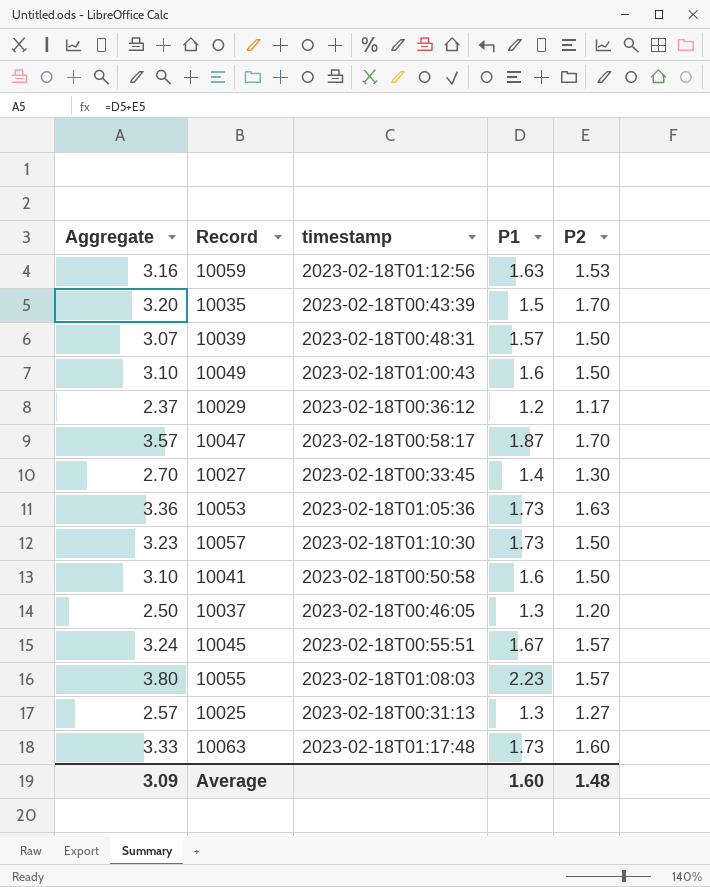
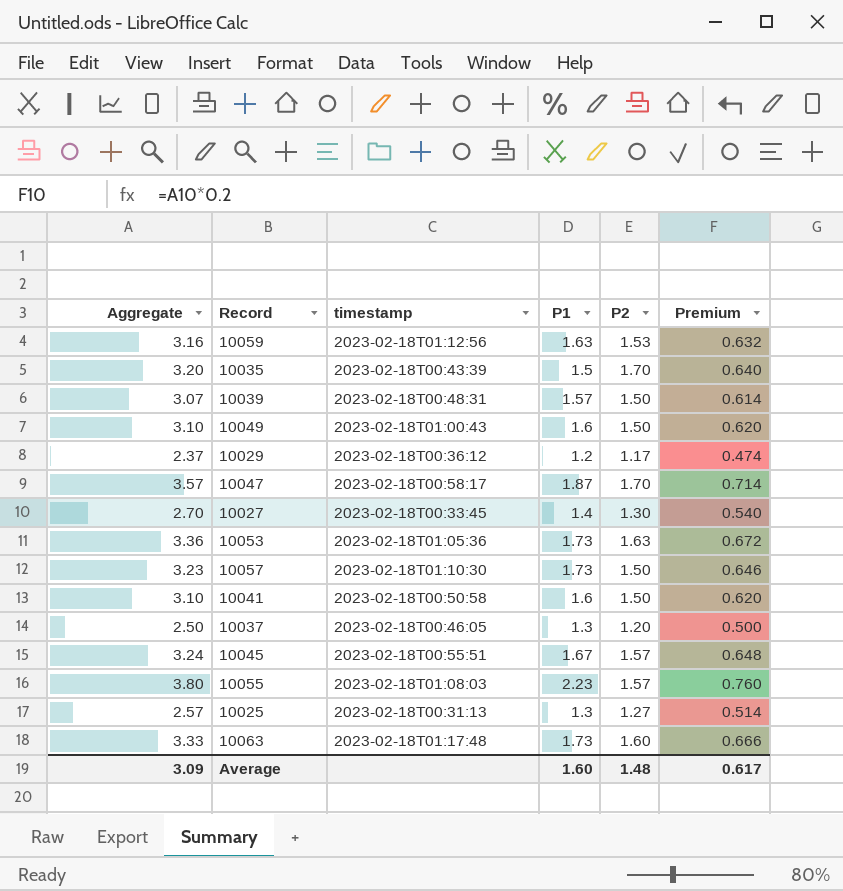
column Premium | formula: none -> [Aggregate] * 0.2

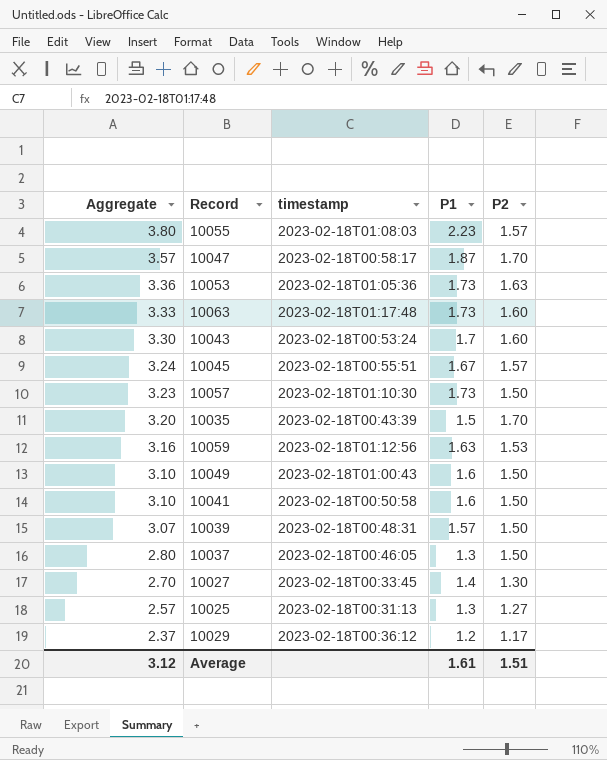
row order: none -> Aggregate descending
column Premium | formula: [Aggregate] * 0.2 -> none
row 10043: none -> 3.30 | 2023-02-18T00:53:24 | 1.7 | 1.60
10037 | Aggregate: 2.50 -> 2.80
10037 | P2: 1.20 -> 1.50
Average | Aggregate: 3.09 -> 3.12
Average | P1: 1.60 -> 1.61
Average | P2: 1.48 -> 1.51

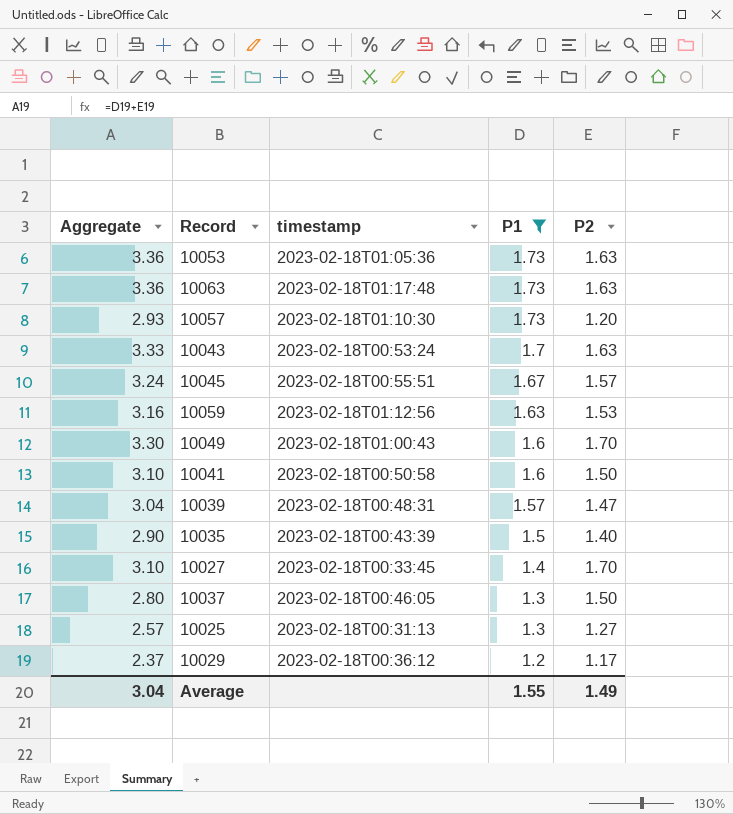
filter: none -> P1 <= 1.73
row order: Aggregate descending -> P1 descending
10063 | Aggregate: 3.33 -> 3.36
10063 | P2: 1.60 -> 1.63
10057 | Aggregate: 3.23 -> 2.93
10057 | P2: 1.50 -> 1.20
10043 | Aggregate: 3.30 -> 3.33
10043 | P2: 1.60 -> 1.63
10049 | Aggregate: 3.10 -> 3.30
10049 | P2: 1.50 -> 1.70
10039 | Aggregate: 3.07 -> 3.04
10039 | P2: 1.50 -> 1.47
10035 | Aggregate: 3.20 -> 2.90
10035 | P2: 1.70 -> 1.40
10027 | Aggregate: 2.70 -> 3.10
10027 | P2: 1.30 -> 1.70
Average | Aggregate: 3.12 -> 3.04
Average | P1: 1.61 -> 1.55
Average | P2: 1.51 -> 1.49

